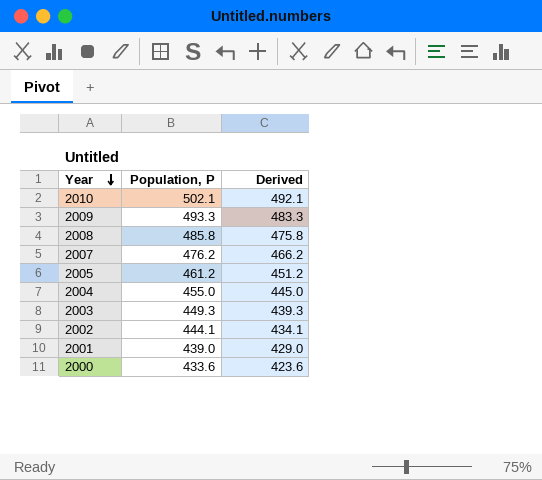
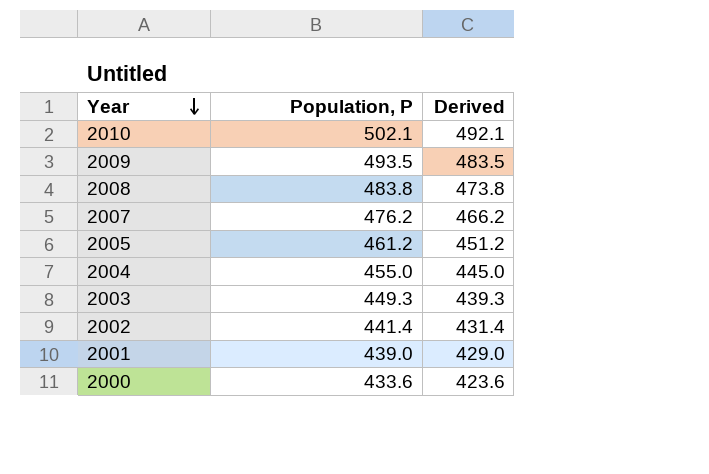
2009 | Population, P: 493.3 -> 493.5
2009 | Derived: 483.3 -> 483.5
2008 | Population, P: 485.8 -> 483.8
2008 | Derived: 475.8 -> 473.8
2002 | Population, P: 444.1 -> 441.4
2002 | Derived: 434.1 -> 431.4

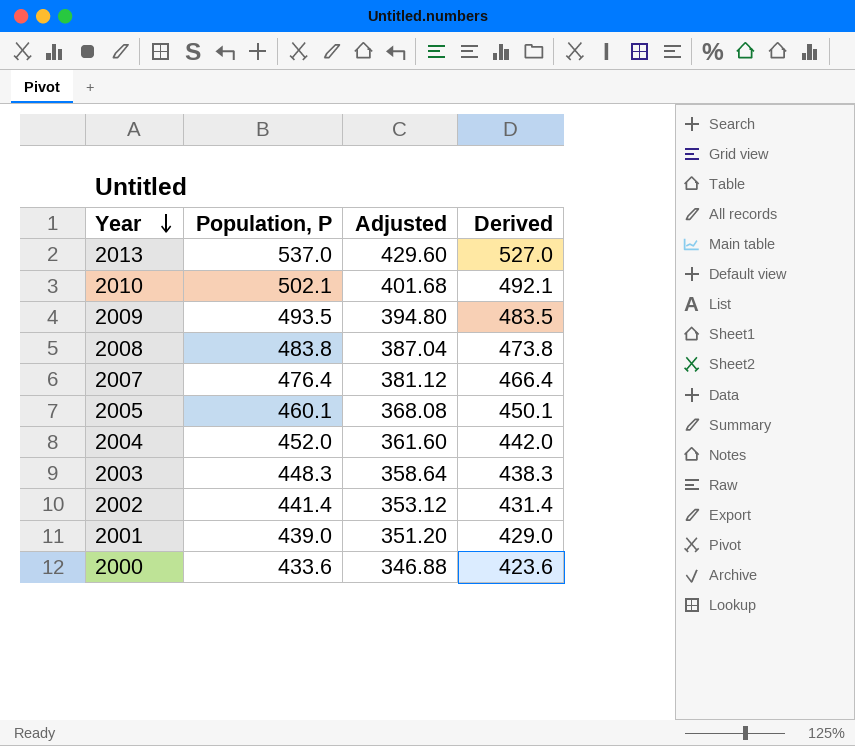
column Adjusted | formula: none -> [Population, P] * 0.8
row 2013: none -> 537.0 | 429.60 | 527.0
2007 | Population, P: 476.2 -> 476.4
2007 | Derived: 466.2 -> 466.4
2005 | Population, P: 461.2 -> 460.1
2005 | Derived: 451.2 -> 450.1
2004 | Population, P: 455.0 -> 452.0
2004 | Derived: 445.0 -> 442.0
2003 | Population, P: 449.3 -> 448.3
2003 | Derived: 439.3 -> 438.3

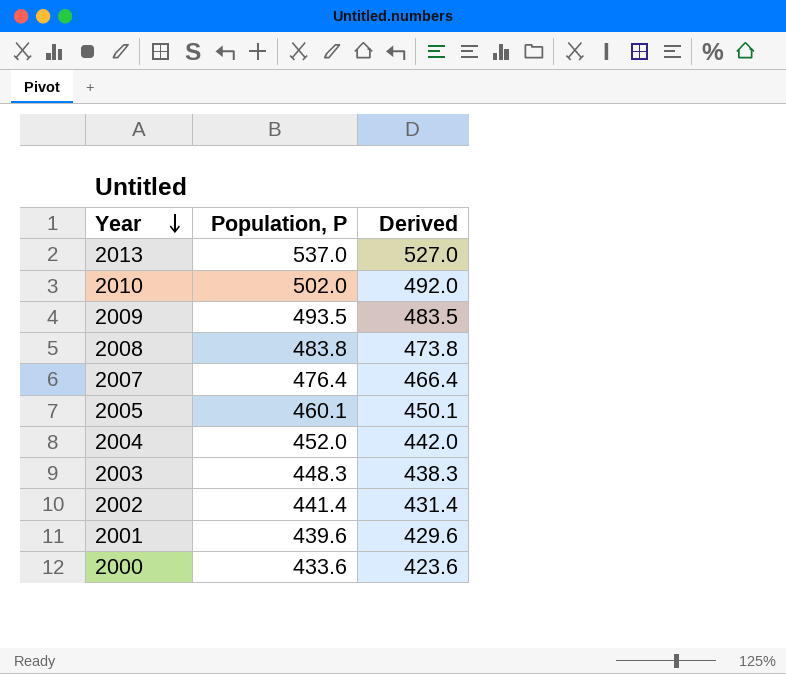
column Adjusted | formula: [Population, P] * 0.8 -> none
2010 | Population, P: 502.1 -> 502.0
2010 | Derived: 492.1 -> 492.0
2001 | Population, P: 439.0 -> 439.6
2001 | Derived: 429.0 -> 429.6

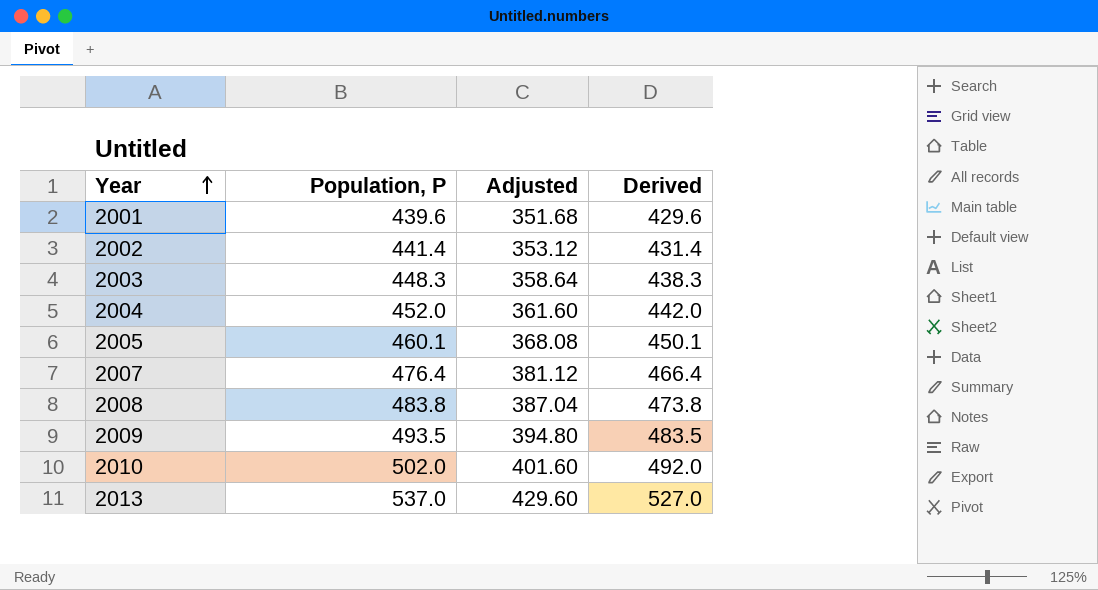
row order: Year descending -> Year ascending
column Adjusted | formula: none -> [Population, P] * 0.8
row 2000: 433.6 | 423.6 -> none

